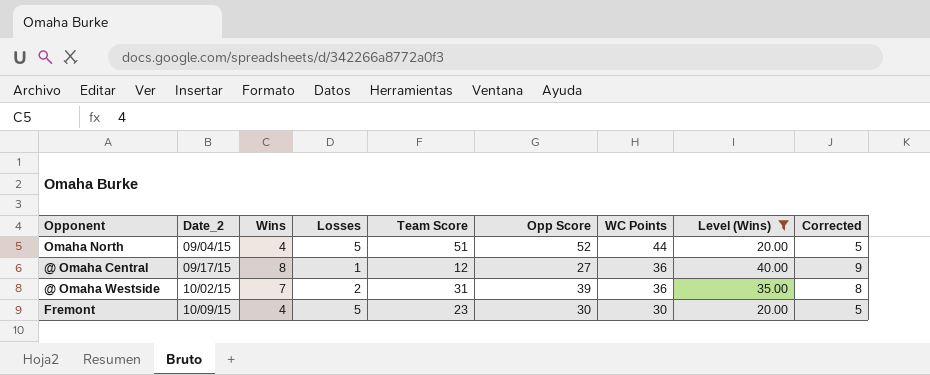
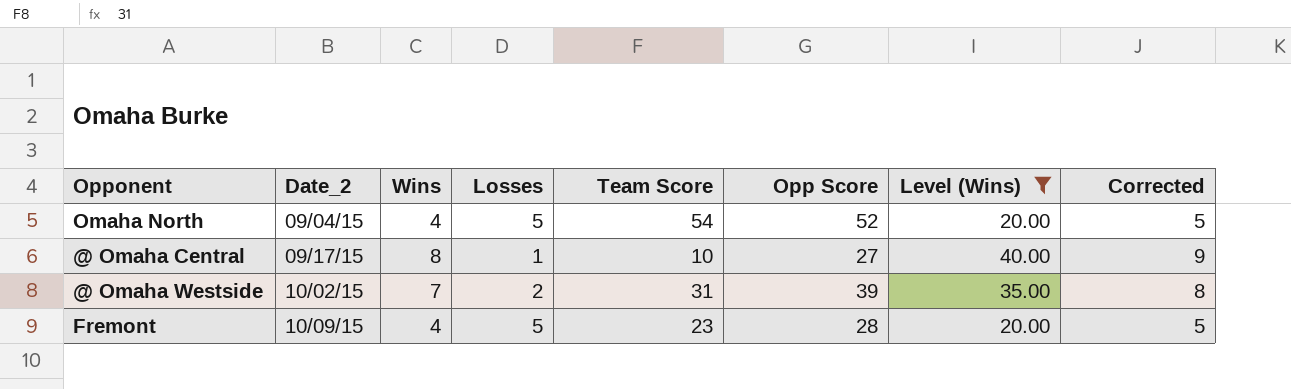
column WC Points | position: 7 -> none
Omaha North | Team Score: 51 -> 54
@ Omaha Central | Team Score: 12 -> 10
Fremont | Opp Score: 30 -> 28

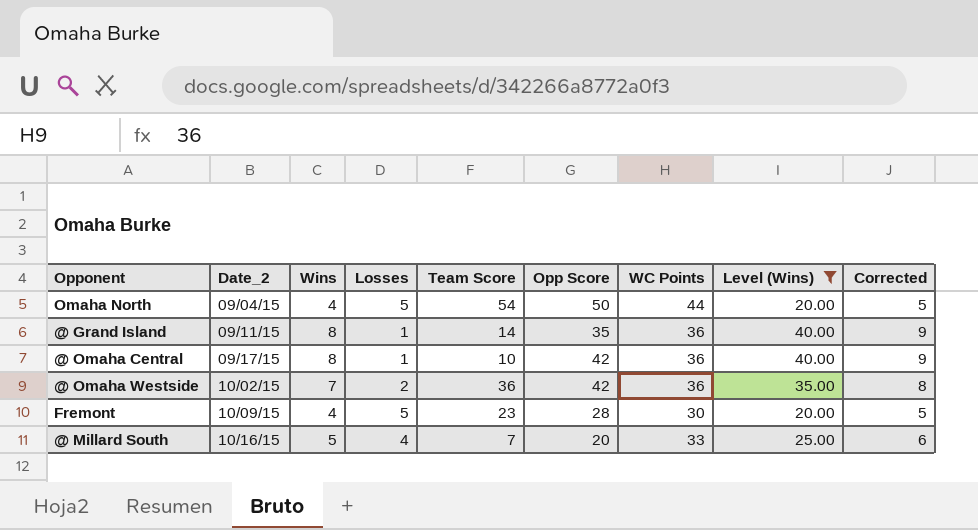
column WC Points | position: none -> 7
Omaha North | Opp Score: 52 -> 50
row @ Grand Island: none -> 09/11/15 | 8 | 1 | 14 | 35 | 36 | 40.00 | 9
@ Omaha Central | Opp Score: 27 -> 42
@ Omaha Westside | Team Score: 31 -> 36
@ Omaha Westside | Opp Score: 39 -> 42
row @ Millard South: none -> 10/16/15 | 5 | 4 | 7 | 20 | 33 | 25.00 | 6

